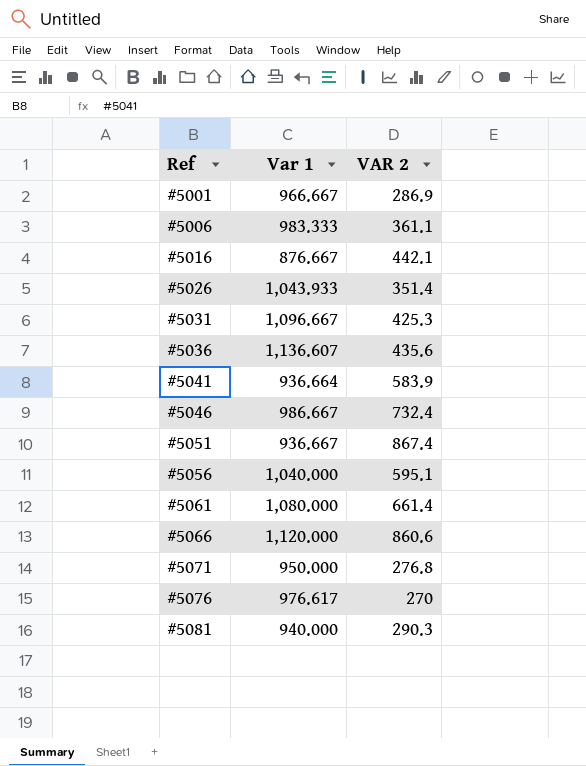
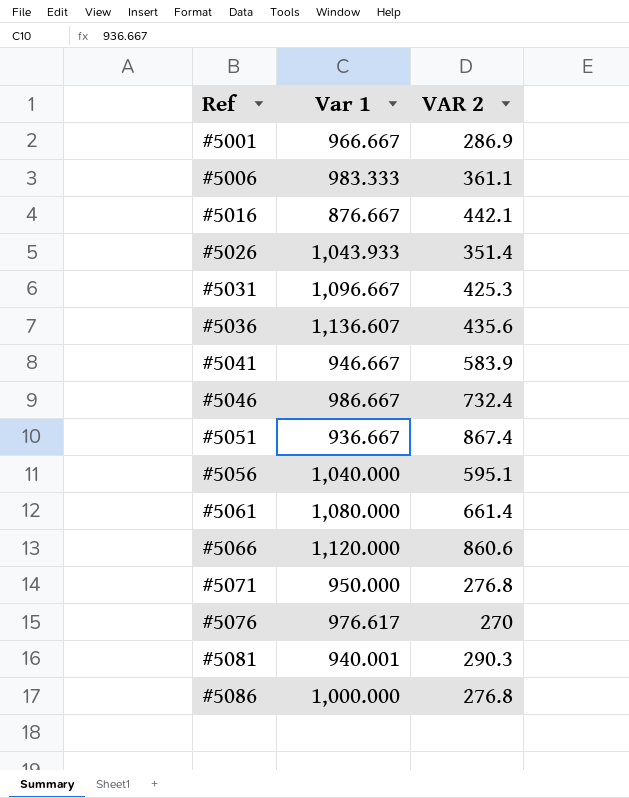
#5041 | Var 1: 936.664 -> 946.667
#5081 | Var 1: 940.000 -> 940.001
row #5086: none -> 1,000.000 | 276.8

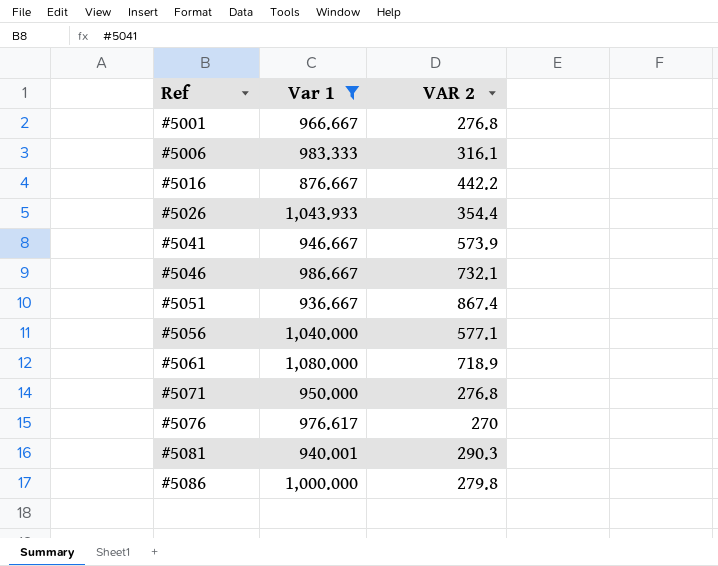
filter: none -> Var 1 <= 1,080.000
#5001 | VAR 2: 286.9 -> 276.8
#5006 | VAR 2: 361.1 -> 316.1
#5016 | VAR 2: 442.1 -> 442.2
#5026 | VAR 2: 351.4 -> 354.4
#5041 | VAR 2: 583.9 -> 573.9
#5046 | VAR 2: 732.4 -> 732.1
#5056 | VAR 2: 595.1 -> 577.1
#5061 | VAR 2: 661.4 -> 718.9
#5086 | VAR 2: 276.8 -> 279.8

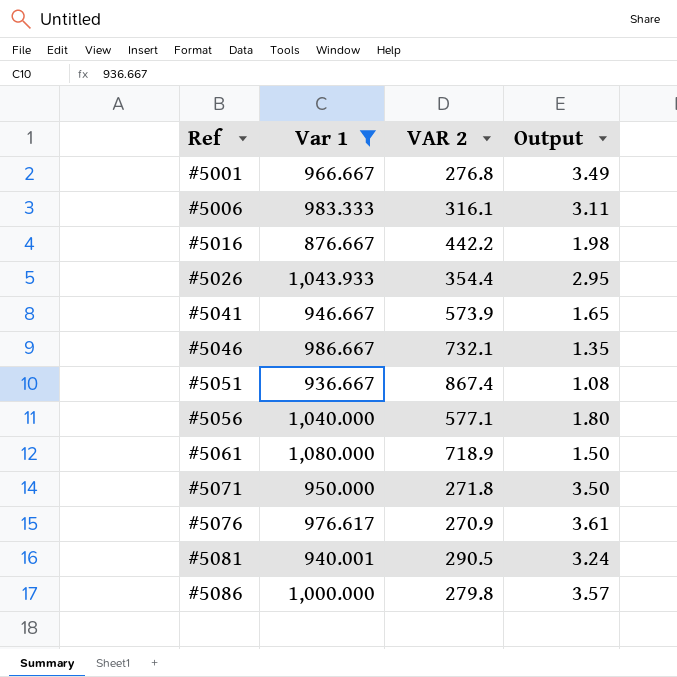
column Output | formula: none -> [Var 1] / [VAR 2]
#5071 | VAR 2: 276.8 -> 271.8
#5076 | VAR 2: 270 -> 270.9
#5081 | VAR 2: 290.3 -> 290.5

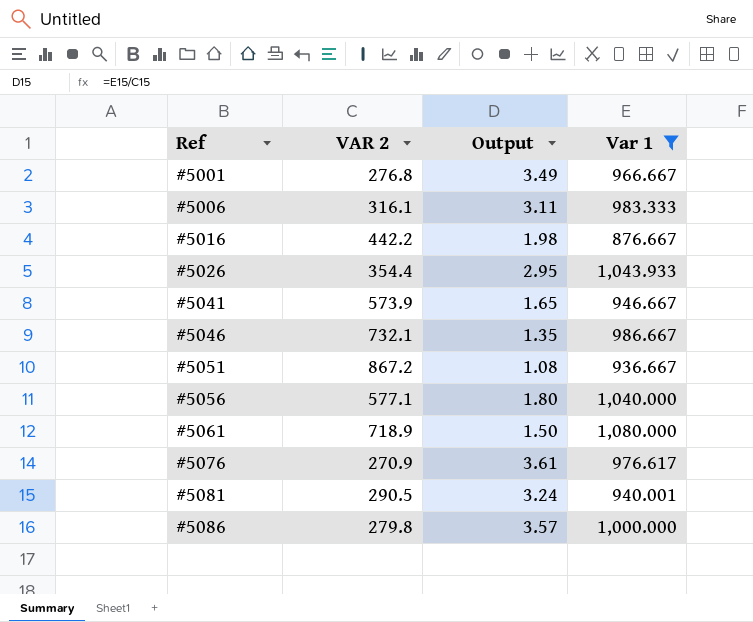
column Var 1 | position: 2 -> 4
row #5071: 950.000 | 271.8 | 3.50 -> none
#5051 | VAR 2: 867.4 -> 867.2

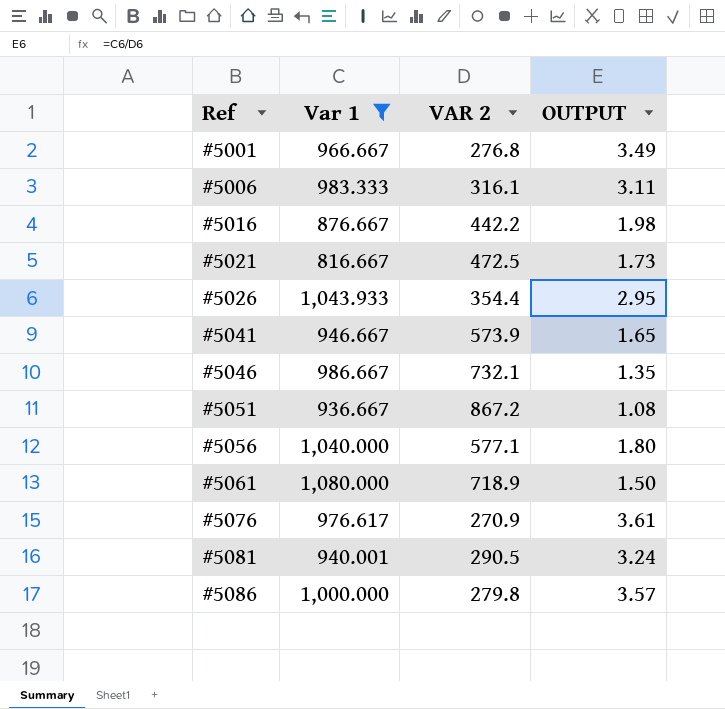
column Var 1 | position: 4 -> 2
column name: Output -> OUTPUT
row #5021: none -> 816.667 | 472.5 | 1.73

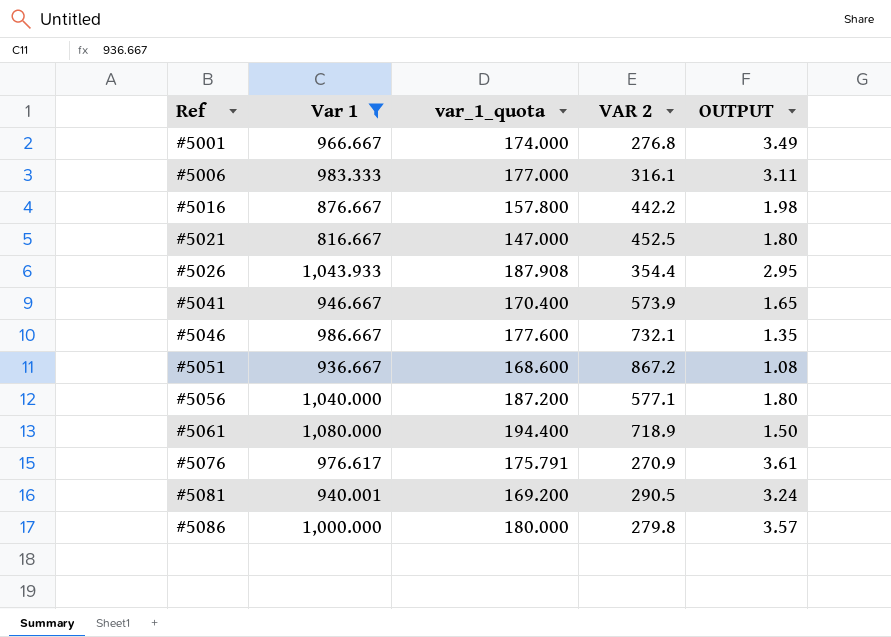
column var_1_quota | formula: none -> [Var 1] * 0.18
#5021 | VAR 2: 472.5 -> 452.5
#5021 | OUTPUT: 1.73 -> 1.80

